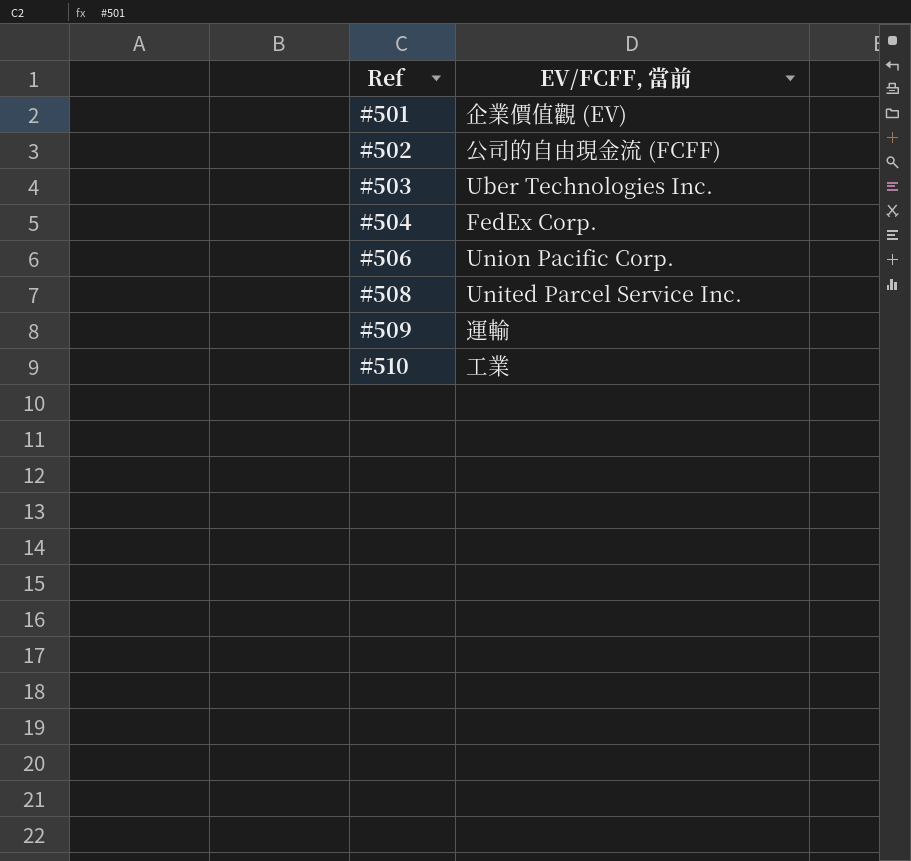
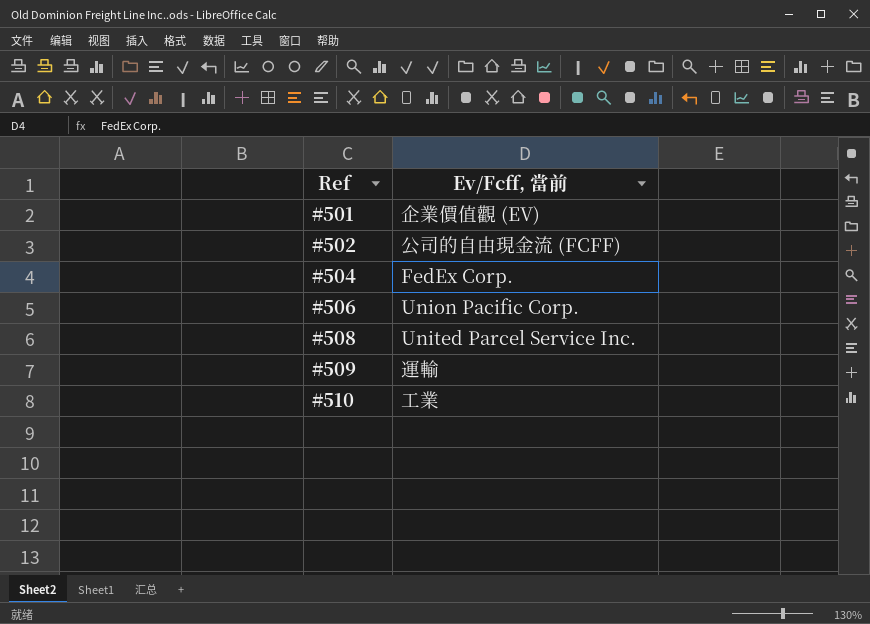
column name: EV/FCFF, 當前 -> Ev/Fcff, 當前
row #503: Uber Technologies Inc. -> none

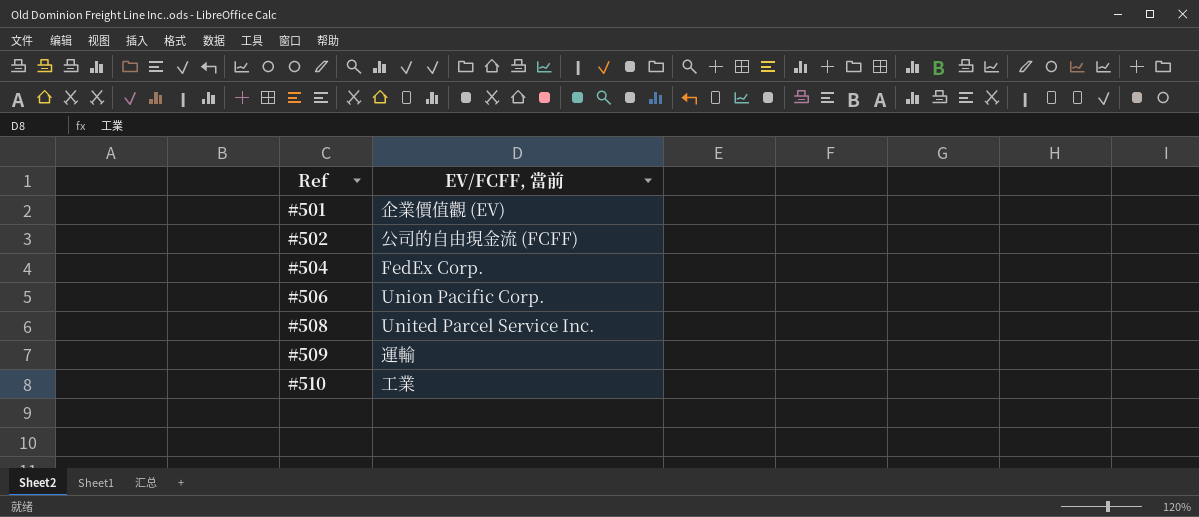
column name: Ev/Fcff, 當前 -> EV/FCFF, 當前

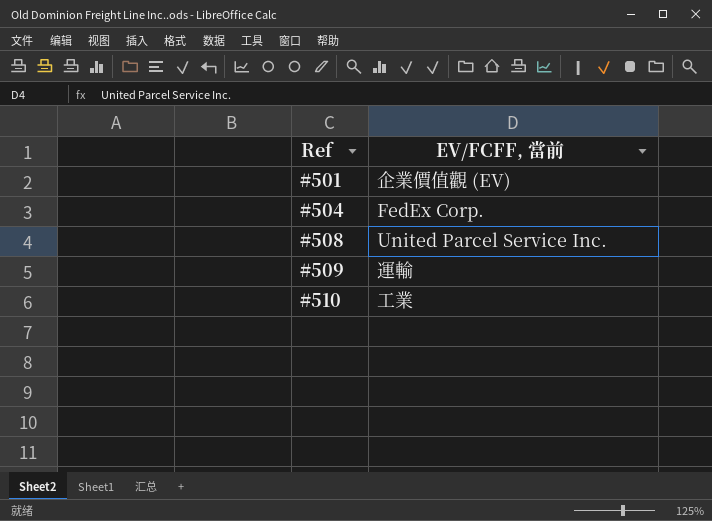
row #502: 公司的自由現金流 (FCFF) -> none
row #506: Union Pacific Corp. -> none

